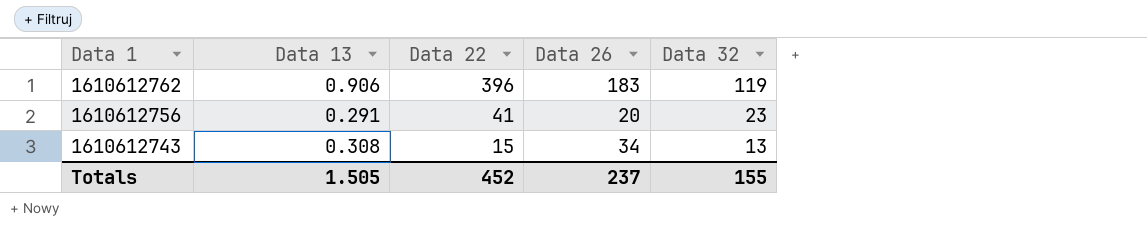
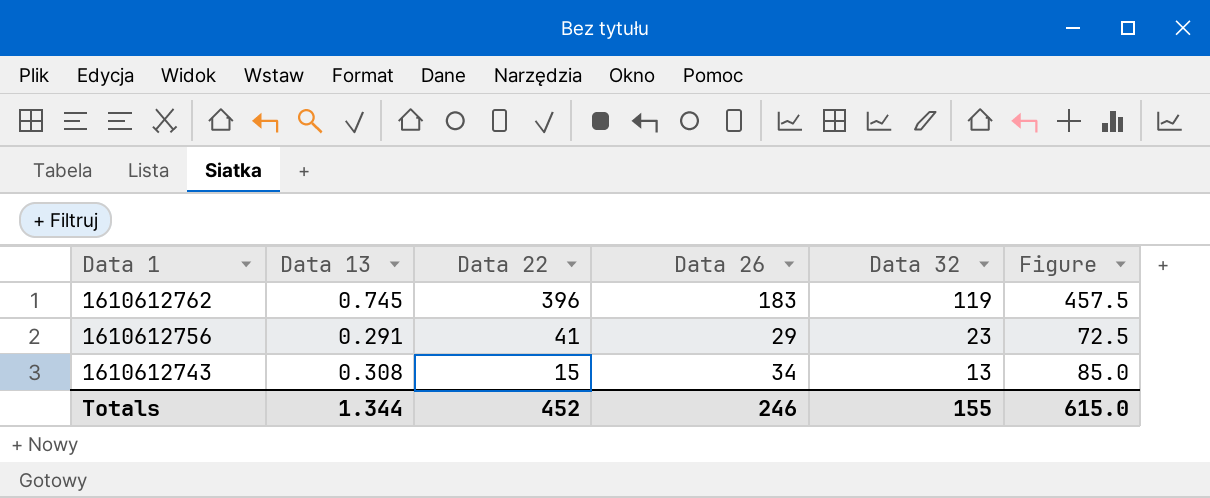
column Figure | formula: none -> [Data 26] * 2.5
1610612762 | Data 13: 0.906 -> 0.745
1610612756 | Data 26: 20 -> 29
Totals | Data 13: 1.505 -> 1.344
Totals | Data 26: 237 -> 246

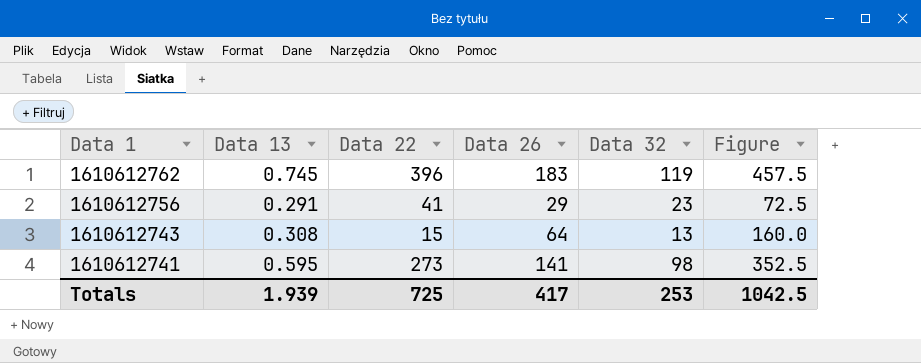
1610612743 | Data 26: 34 -> 64
1610612743 | Figure: 85.0 -> 160.0
row 1610612741: none -> 0.595 | 273 | 141 | 98 | 352.5
Totals | Data 13: 1.344 -> 1.939
Totals | Data 22: 452 -> 725
Totals | Data 26: 246 -> 417
Totals | Data 32: 155 -> 253
Totals | Figure: 615.0 -> 1042.5

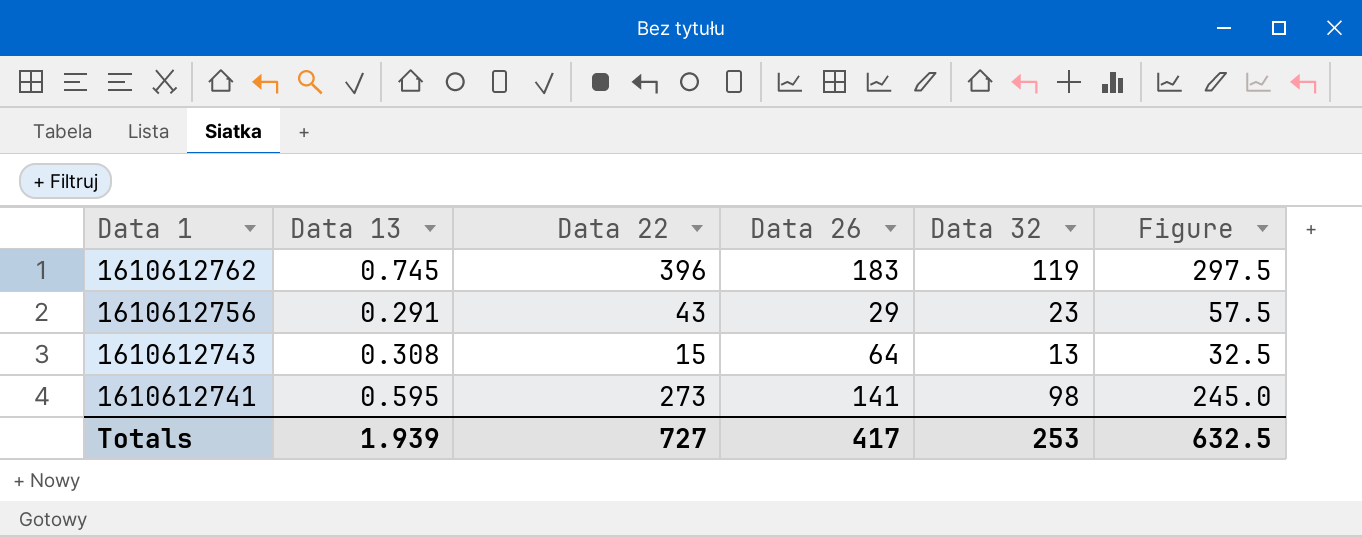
column Figure | formula: [Data 26] * 2.5 -> [Data 32] * 2.5
1610612756 | Data 22: 41 -> 43
Totals | Data 22: 725 -> 727
Totals | Figure: 1042.5 -> 632.5

